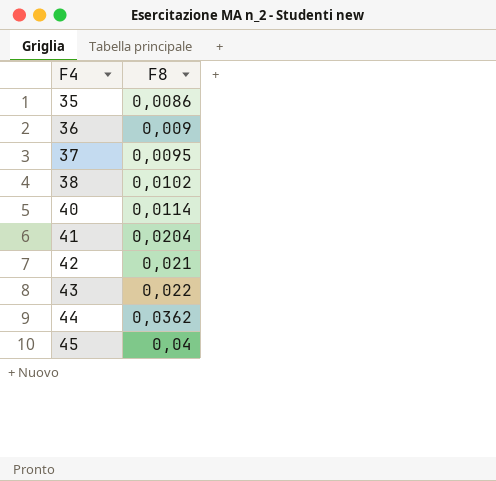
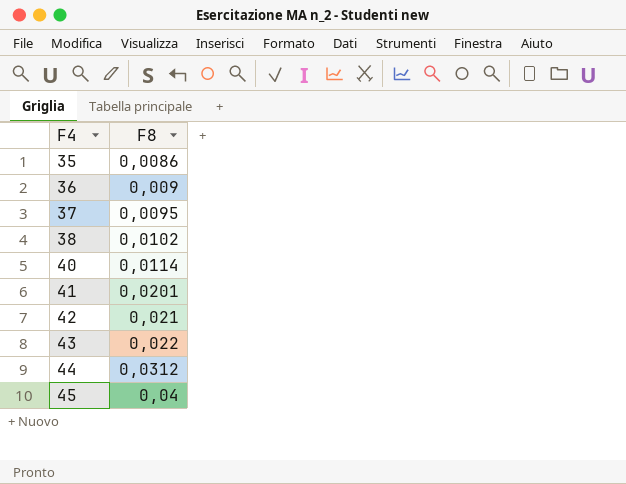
41 | F8: 0,0204 -> 0,0201
44 | F8: 0,0362 -> 0,0312

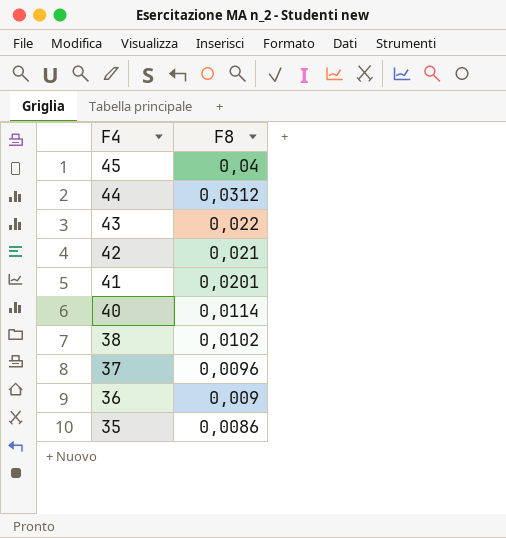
row order: F4 ascending -> F4 descending
37 | F8: 0,0095 -> 0,0096

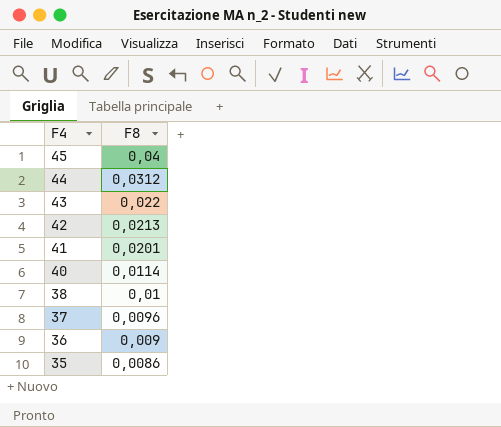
42 | F8: 0,021 -> 0,0213
38 | F8: 0,0102 -> 0,01

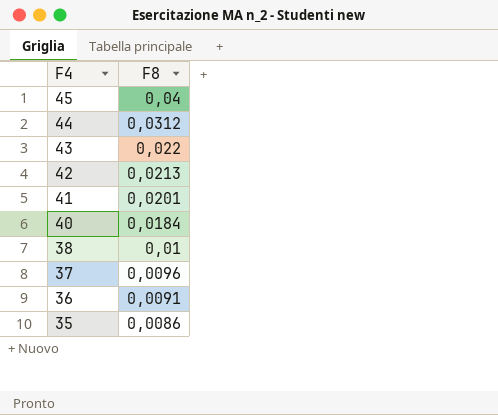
40 | F8: 0,0114 -> 0,0184
36 | F8: 0,009 -> 0,0091

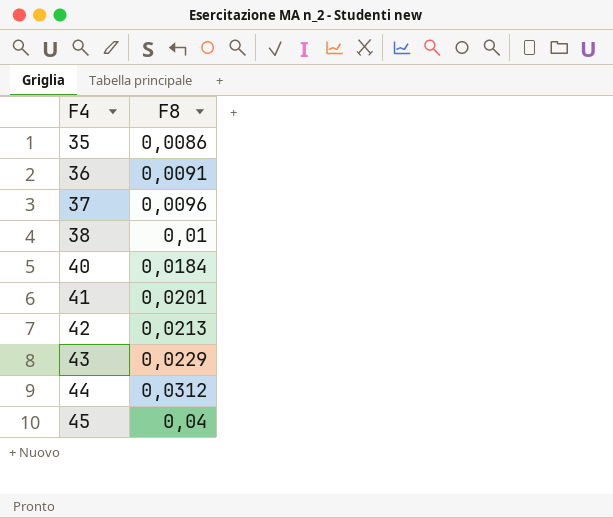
row order: F4 descending -> F4 ascending
43 | F8: 0,022 -> 0,0229

